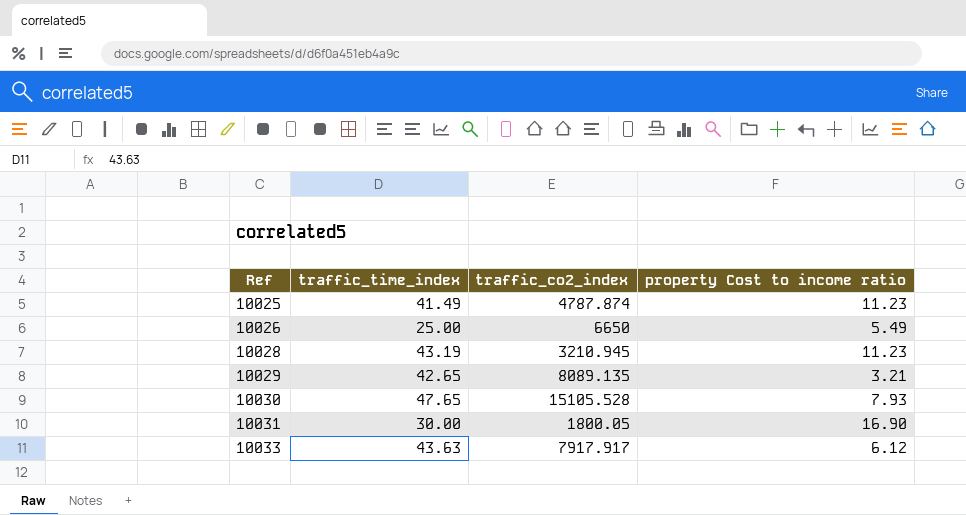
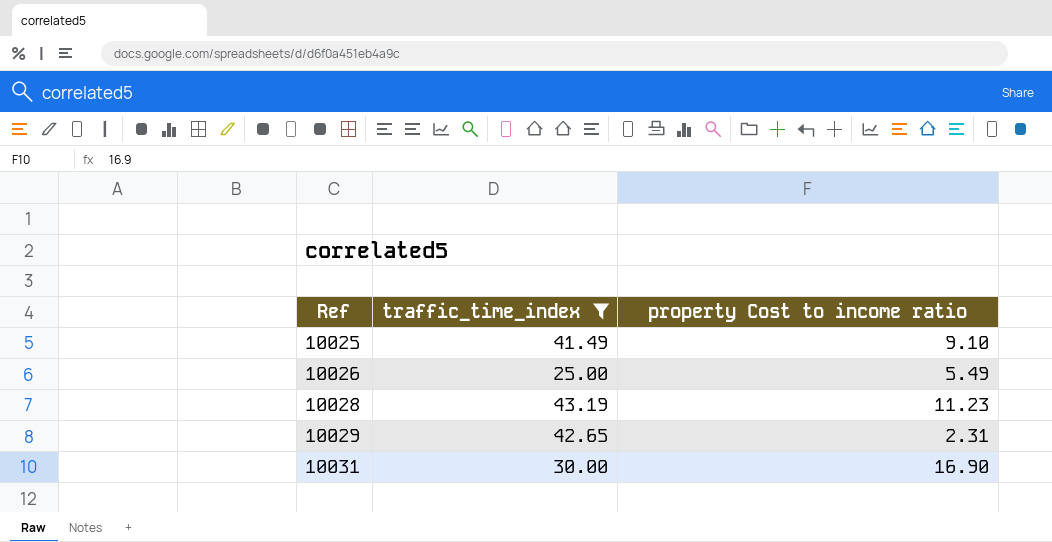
filter: none -> traffic_time_index <= 43.19
column traffic_co2_index | position: 3 -> none
10025 | property Cost to income ratio: 11.23 -> 9.10
10029 | property Cost to income ratio: 3.21 -> 2.31

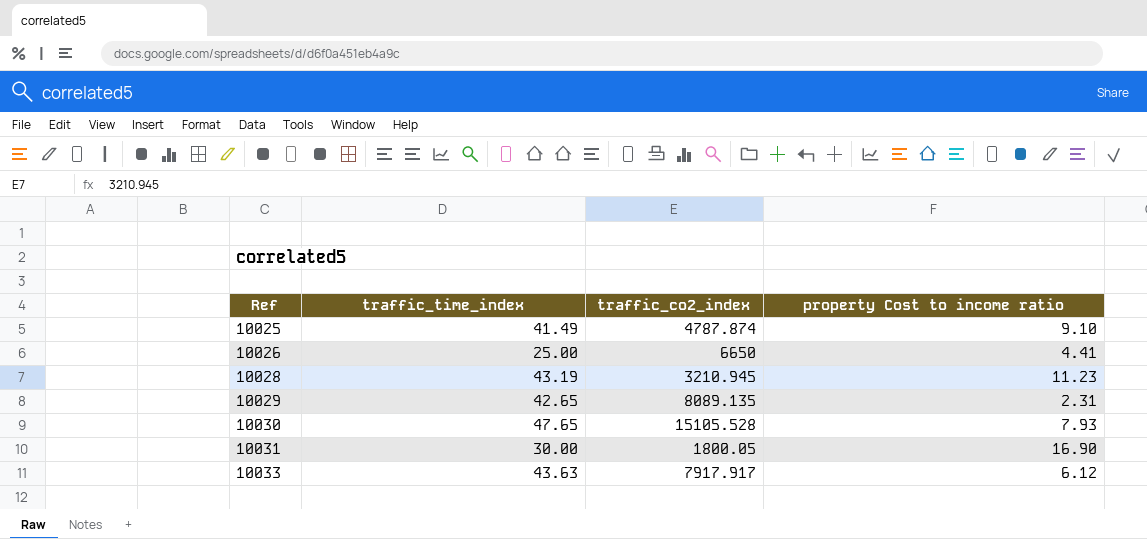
filter: traffic_time_index <= 43.19 -> none
column traffic_co2_index | position: none -> 3
10026 | property Cost to income ratio: 5.49 -> 4.41

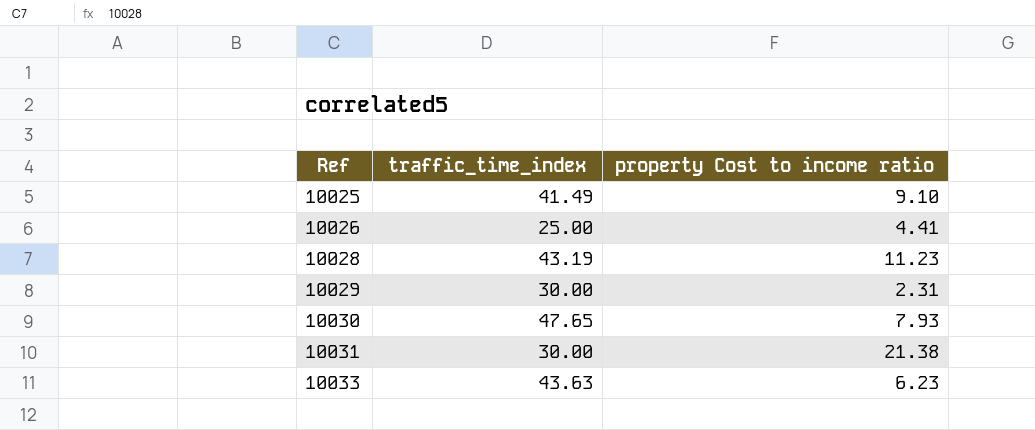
column traffic_co2_index | position: 3 -> none
10029 | traffic_time_index: 42.65 -> 30.00
10031 | property Cost to income ratio: 16.90 -> 21.38
10033 | property Cost to income ratio: 6.12 -> 6.23

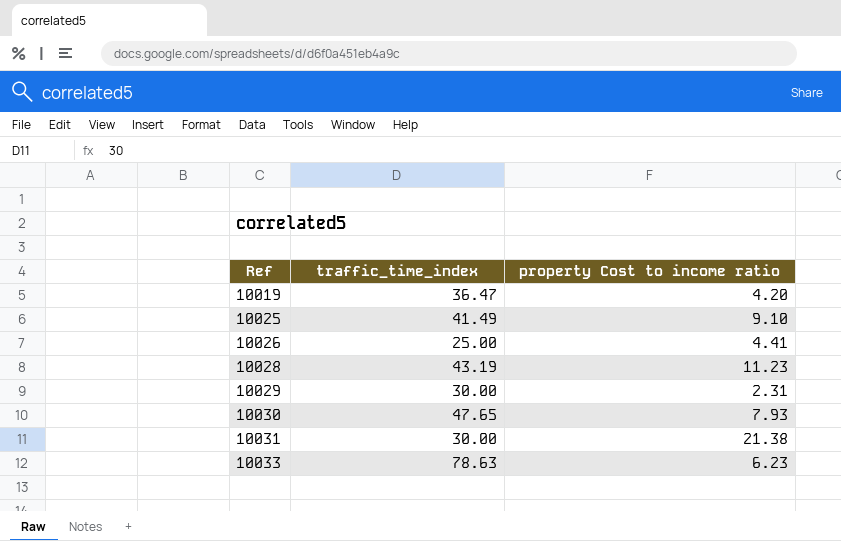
row 10019: none -> 36.47 | 4.20
10033 | traffic_time_index: 43.63 -> 78.63

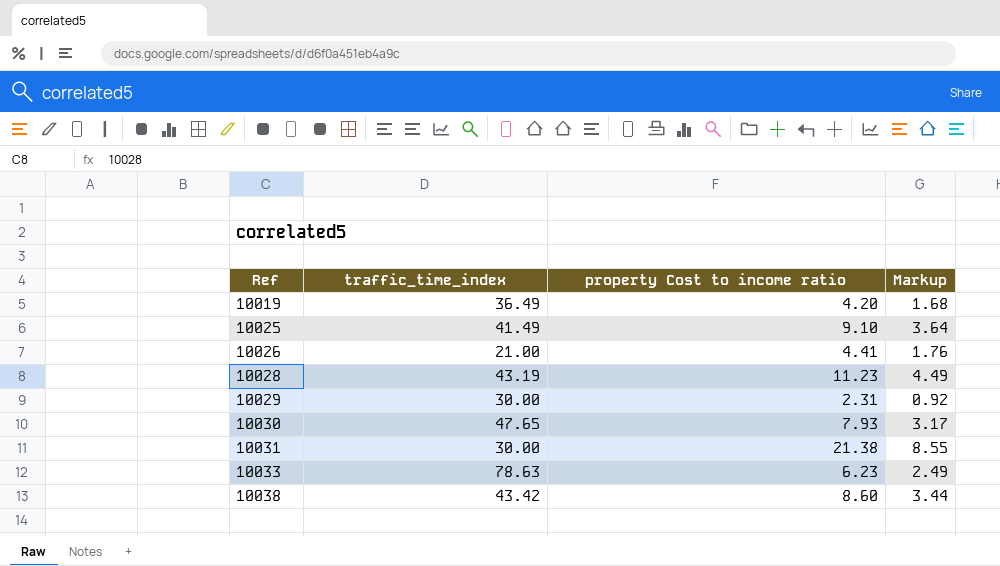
column Markup | formula: none -> [property Cost to income ratio] * 0.4
10019 | traffic_time_index: 36.47 -> 36.49
10026 | traffic_time_index: 25.00 -> 21.00
row 10038: none -> 43.42 | 8.60 | 3.44

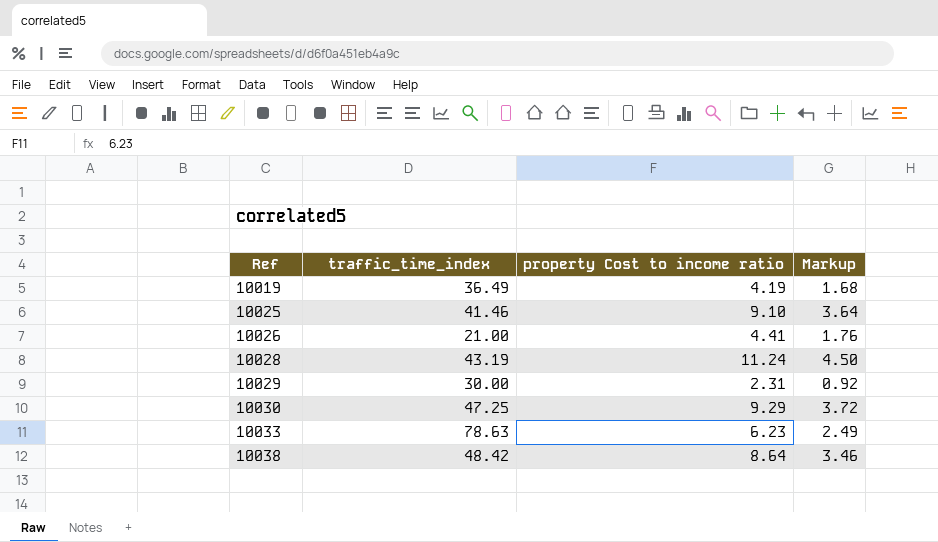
row 10031: 30.00 | 21.38 | 8.55 -> none
10019 | property Cost to income ratio: 4.20 -> 4.19
10025 | traffic_time_index: 41.49 -> 41.46
10028 | property Cost to income ratio: 11.23 -> 11.24
10028 | Markup: 4.49 -> 4.50
10030 | traffic_time_index: 47.65 -> 47.25
10030 | property Cost to income ratio: 7.93 -> 9.29
10030 | Markup: 3.17 -> 3.72
10038 | traffic_time_index: 43.42 -> 48.42
10038 | property Cost to income ratio: 8.60 -> 8.64
10038 | Markup: 3.44 -> 3.46

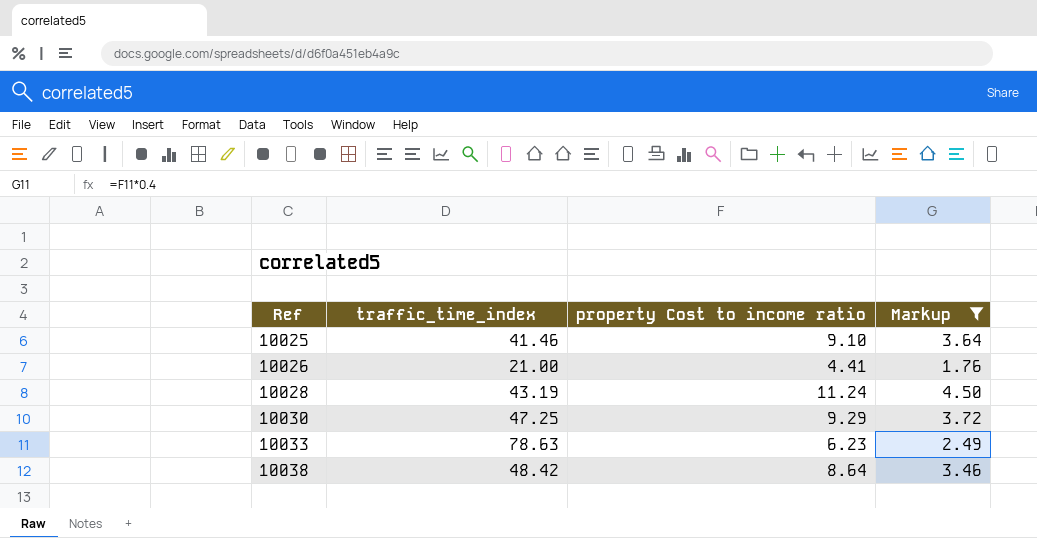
filter: none -> Markup >= 1.76

